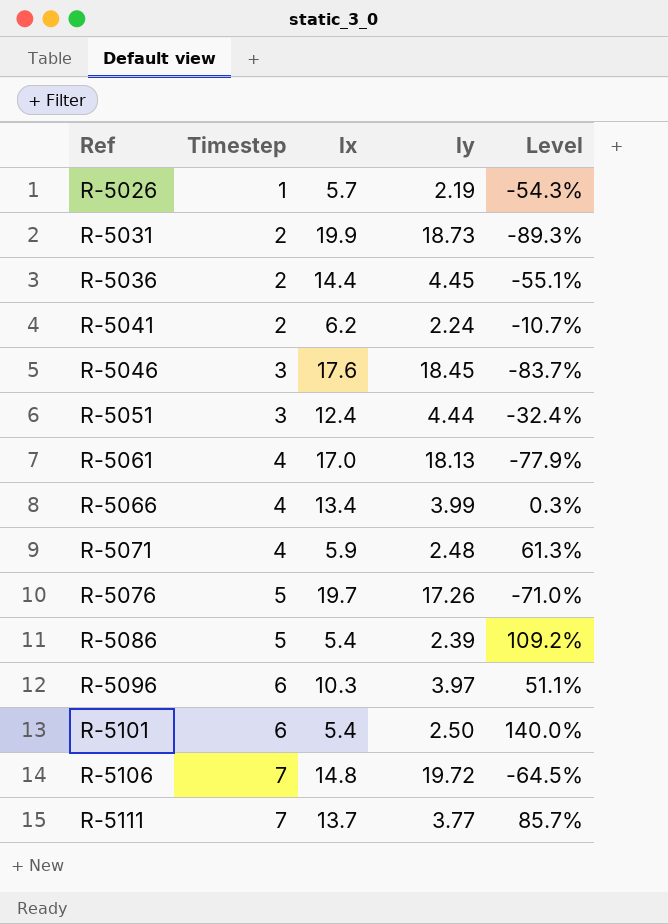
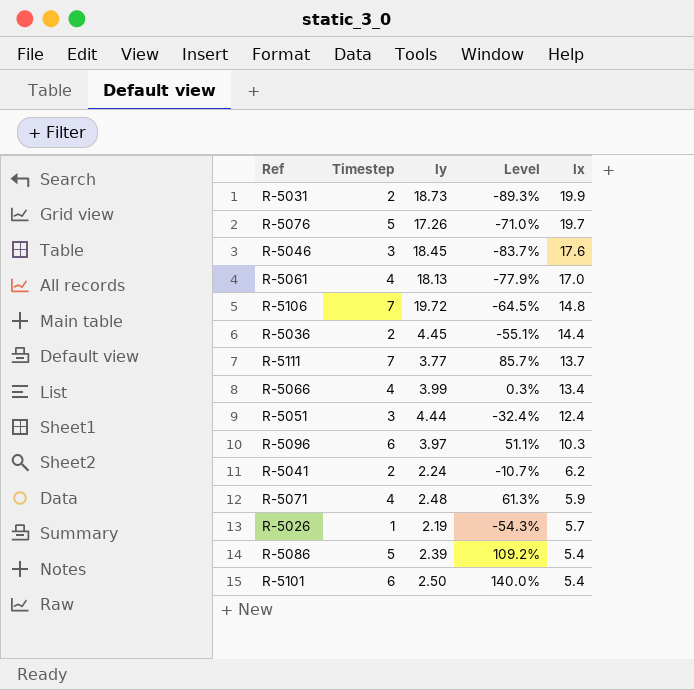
row order: Ref ascending -> lx descending
column lx | position: 3 -> 5

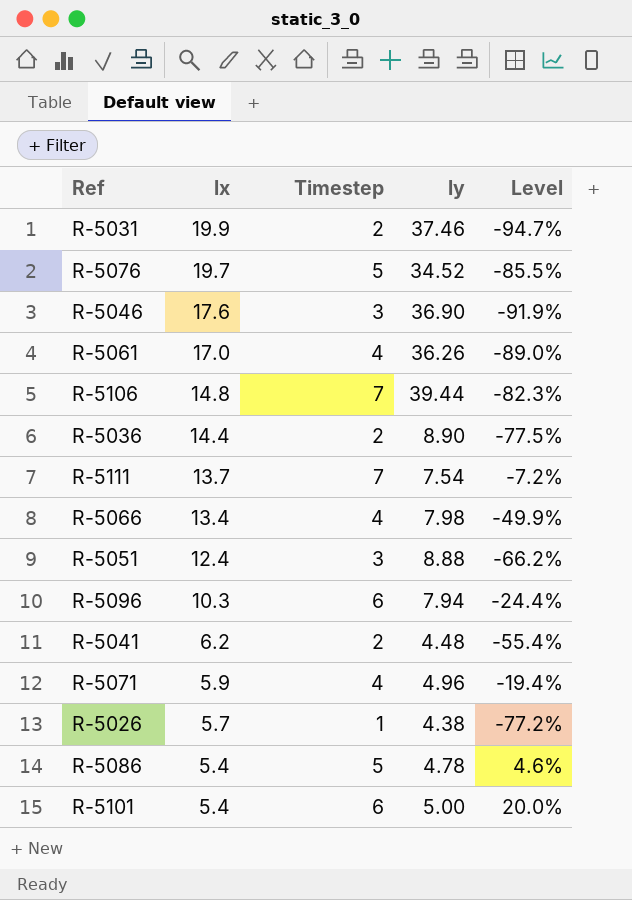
column lx | position: 5 -> 2
R-5031 | ly: 18.73 -> 37.46
R-5031 | Level: -89.3% -> -94.7%
R-5076 | ly: 17.26 -> 34.52
R-5076 | Level: -71.0% -> -85.5%
R-5046 | ly: 18.45 -> 36.90
R-5046 | Level: -83.7% -> -91.9%
R-5061 | ly: 18.13 -> 36.26
R-5061 | Level: -77.9% -> -89.0%
R-5106 | ly: 19.72 -> 39.44
R-5106 | Level: -64.5% -> -82.3%
R-5036 | ly: 4.45 -> 8.90
R-5036 | Level: -55.1% -> -77.5%
R-5111 | ly: 3.77 -> 7.54
R-5111 | Level: 85.7% -> -7.2%
R-5066 | ly: 3.99 -> 7.98
R-5066 | Level: 0.3% -> -49.9%
R-5051 | ly: 4.44 -> 8.88
R-5051 | Level: -32.4% -> -66.2%
R-5096 | ly: 3.97 -> 7.94
R-5096 | Level: 51.1% -> -24.4%
R-5041 | ly: 2.24 -> 4.48
R-5041 | Level: -10.7% -> -55.4%
R-5071 | ly: 2.48 -> 4.96
R-5071 | Level: 61.3% -> -19.4%
R-5026 | ly: 2.19 -> 4.38
R-5026 | Level: -54.3% -> -77.2%
R-5086 | ly: 2.39 -> 4.78
R-5086 | Level: 109.2% -> 4.6%
R-5101 | ly: 2.50 -> 5.00
R-5101 | Level: 140.0% -> 20.0%

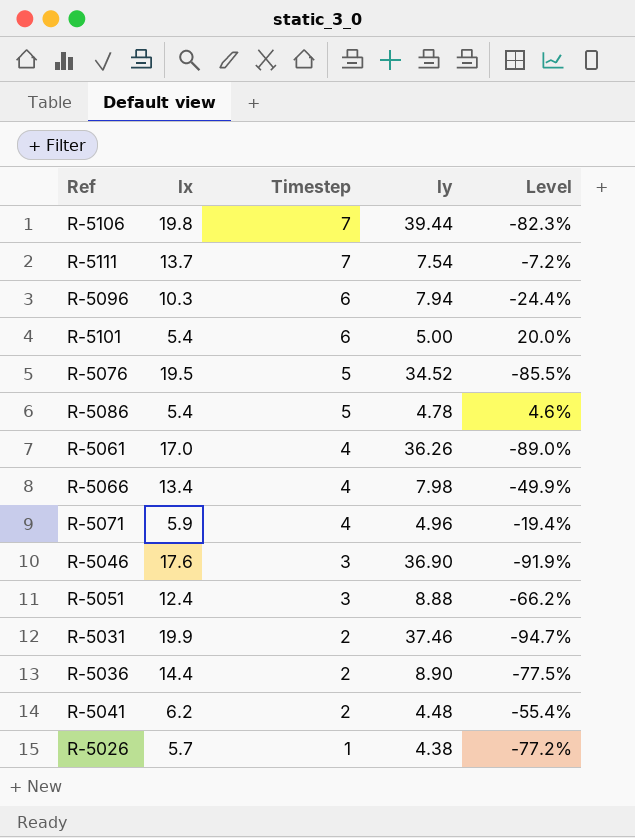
row order: lx descending -> Timestep descending
R-5106 | lx: 14.8 -> 19.8
R-5076 | lx: 19.7 -> 19.5

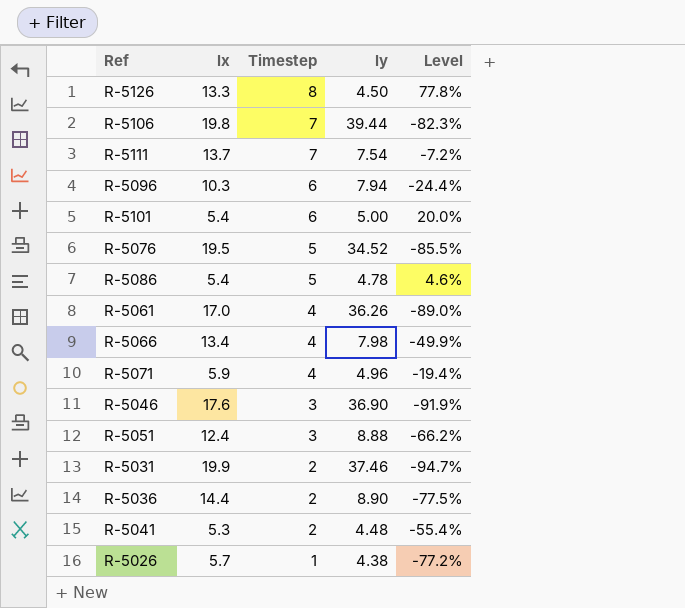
row R-5126: none -> 13.3 | 8 | 4.50 | 77.8%
R-5041 | lx: 6.2 -> 5.3

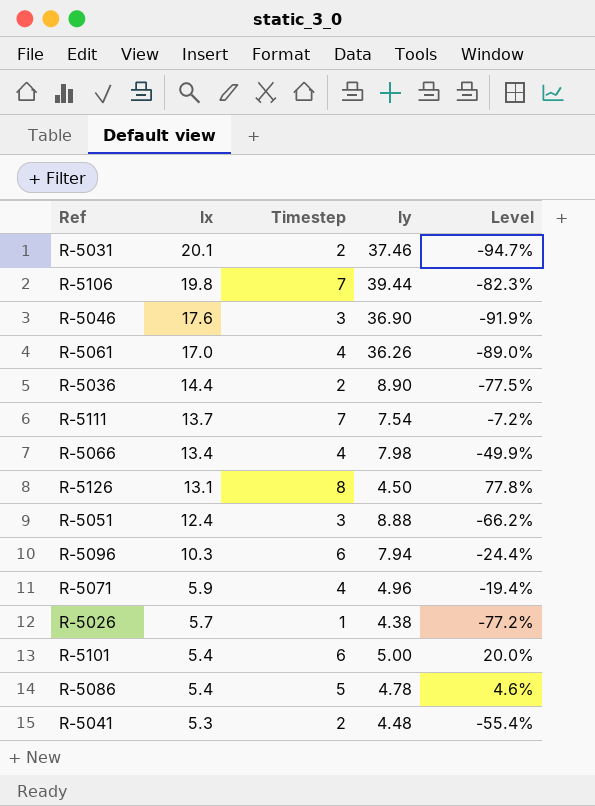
row order: Timestep descending -> lx descending
row R-5076: 19.5 | 5 | 34.52 | -85.5% -> none
R-5031 | lx: 19.9 -> 20.1
R-5126 | lx: 13.3 -> 13.1

